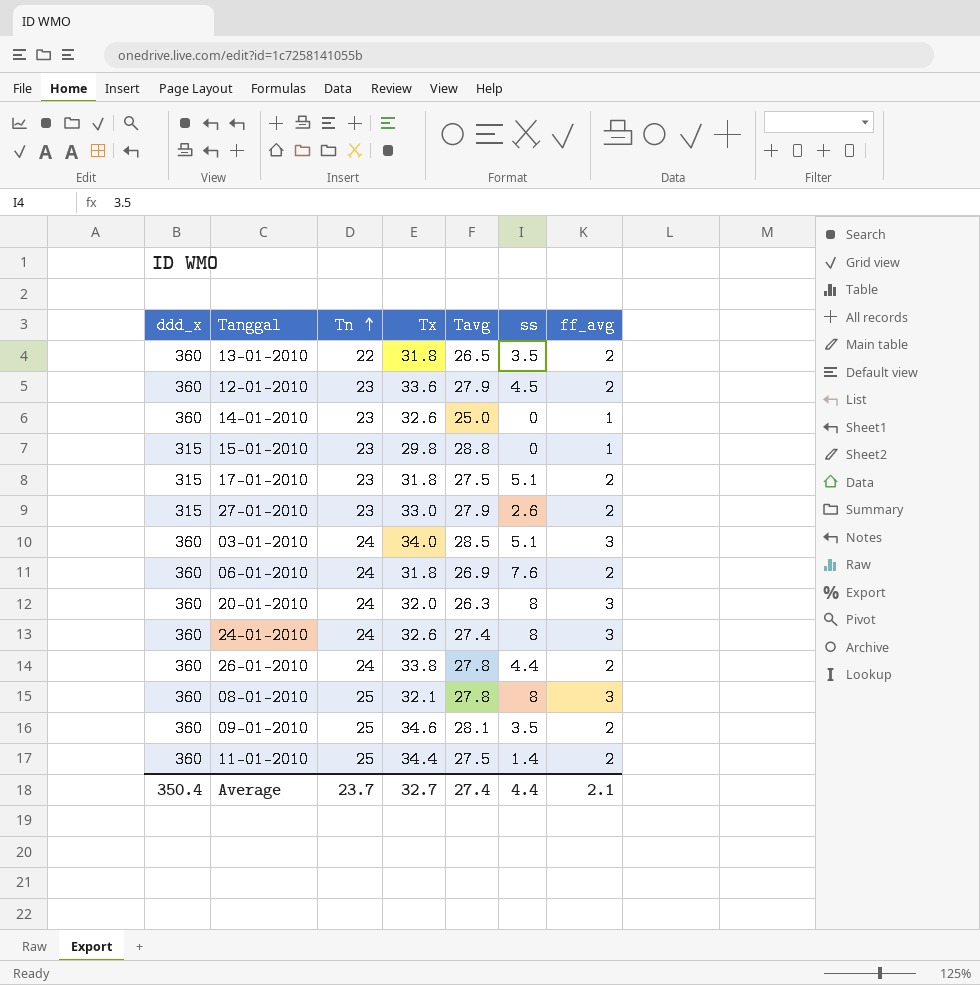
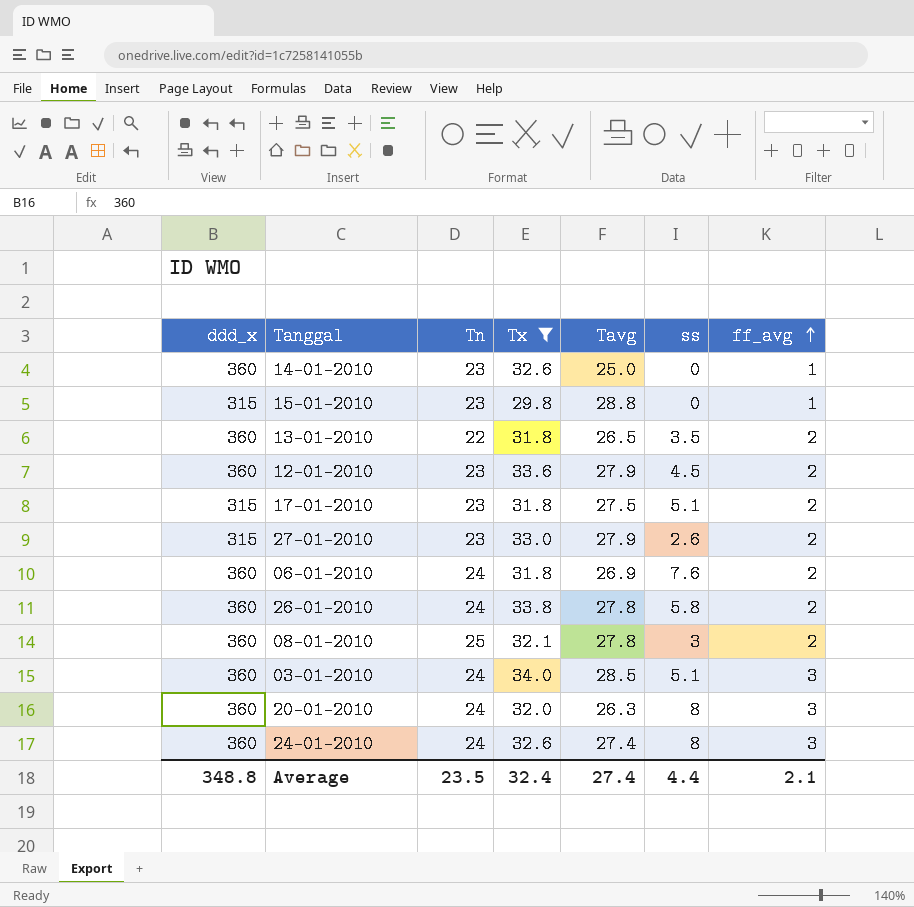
filter: none -> Tx <= 34.0
row order: Tn ascending -> ff_avg ascending
26-01-2010 | ss: 4.4 -> 5.8
08-01-2010 | ss: 8 -> 3
08-01-2010 | ff_avg: 3 -> 2
Average | ddd_x: 350.4 -> 348.8
Average | Tn: 23.7 -> 23.5
Average | Tx: 32.7 -> 32.4

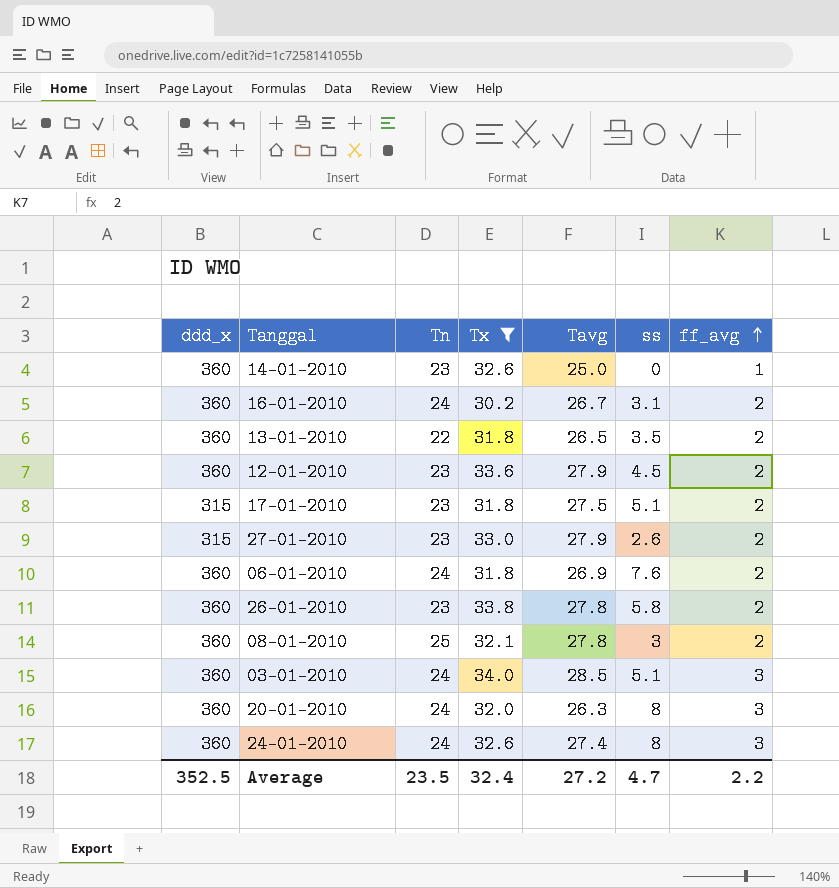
row 15-01-2010: 315 | 23 | 29.8 | 28.8 | 0 | 1 -> none
row 16-01-2010: none -> 360 | 24 | 30.2 | 26.7 | 3.1 | 2
26-01-2010 | Tn: 24 -> 23
Average | ddd_x: 348.8 -> 352.5
Average | Tavg: 27.4 -> 27.2
Average | ss: 4.4 -> 4.7
Average | ff_avg: 2.1 -> 2.2

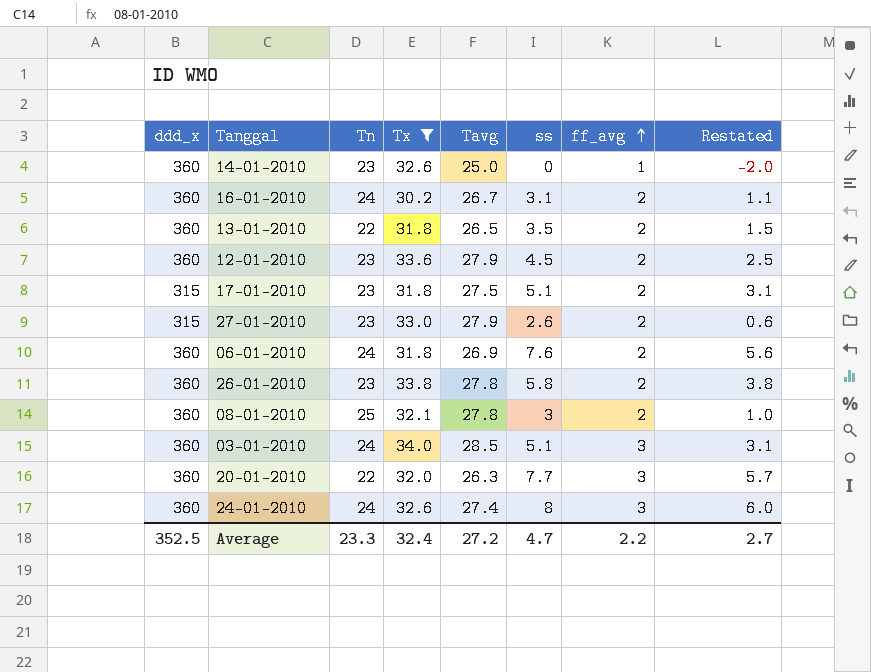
column Restated | formula: none -> [ss] - 2
20-01-2010 | Tn: 24 -> 22
20-01-2010 | ss: 8 -> 7.7
Average | Tn: 23.5 -> 23.3

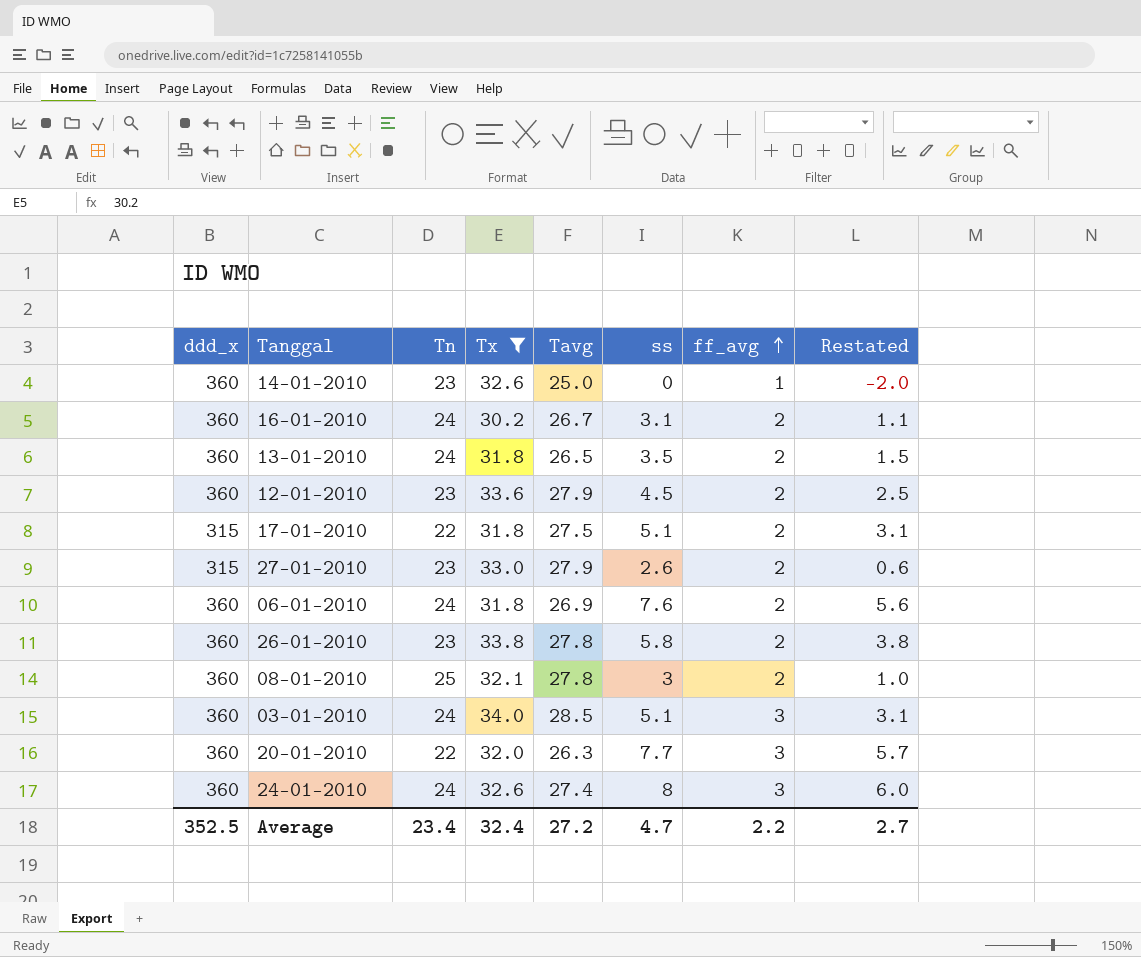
13-01-2010 | Tn: 22 -> 24
17-01-2010 | Tn: 23 -> 22
Average | Tn: 23.3 -> 23.4

